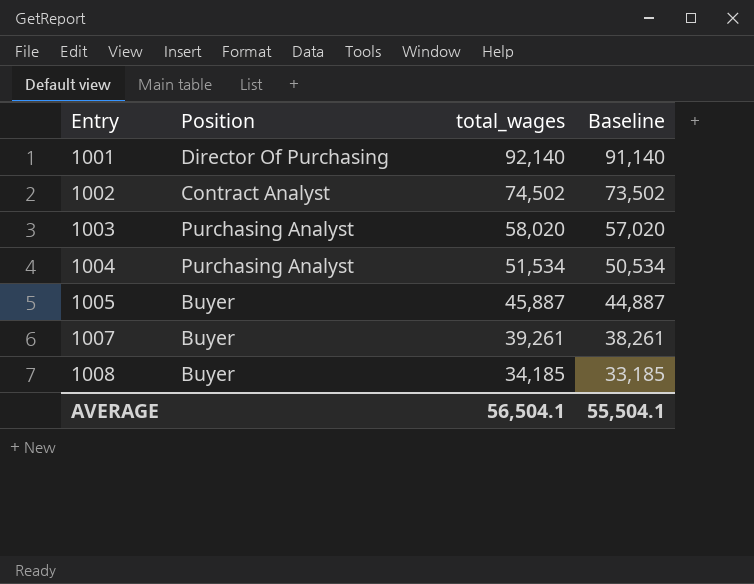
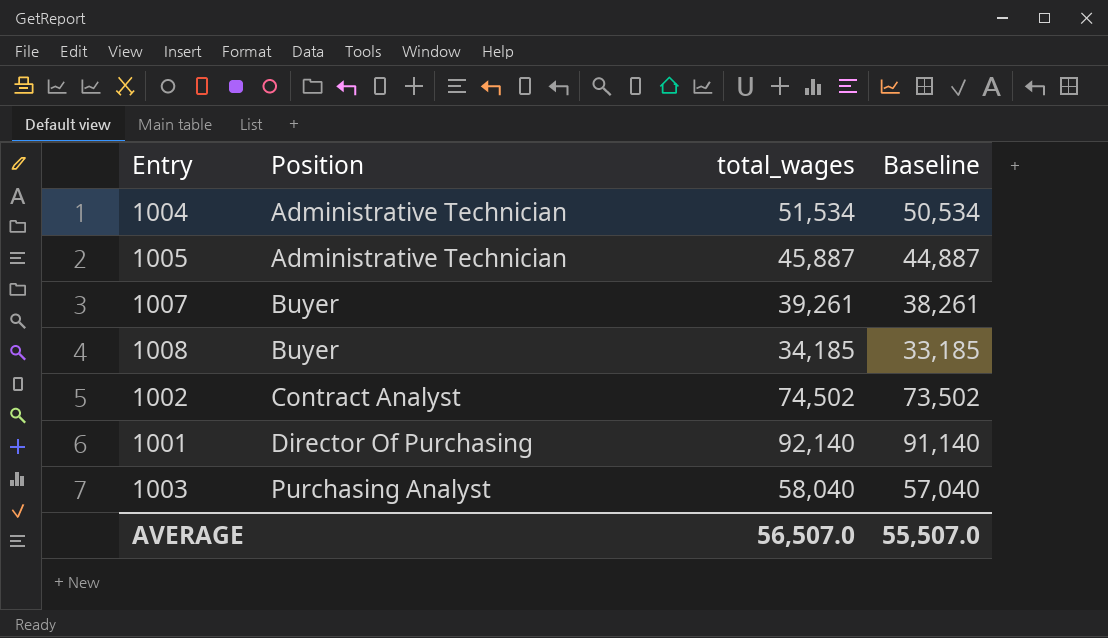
row order: Entry ascending -> Position ascending
1004 | Position: Purchasing Analyst -> Administrative Technician
1005 | Position: Buyer -> Administrative Technician
1003 | total_wages: 58,020 -> 58,040
1003 | Baseline: 57,020 -> 57,040
AVERAGE | total_wages: 56,504.1 -> 56,507.0
AVERAGE | Baseline: 55,504.1 -> 55,507.0

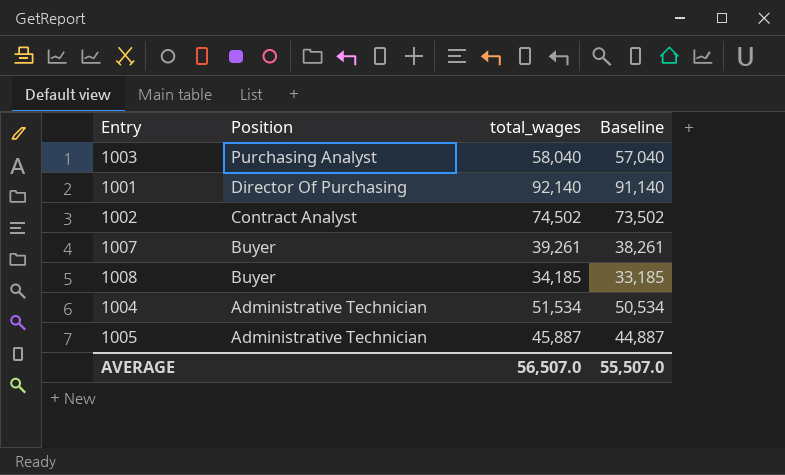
row order: Position ascending -> Position descending

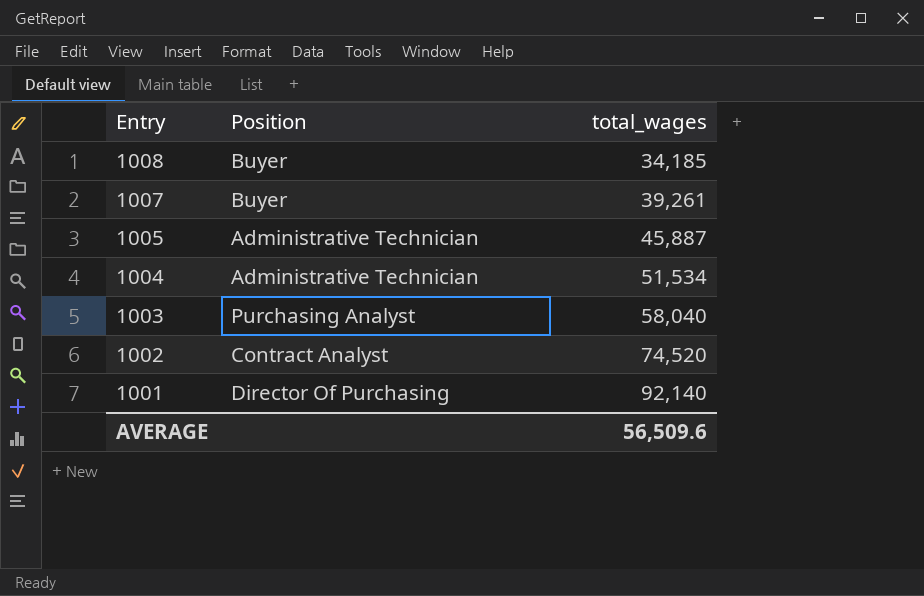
row order: Position descending -> Entry descending
column Baseline | formula: [total_wages] - 1000 -> none
1002 | total_wages: 74,502 -> 74,520
AVERAGE | total_wages: 56,507.0 -> 56,509.6

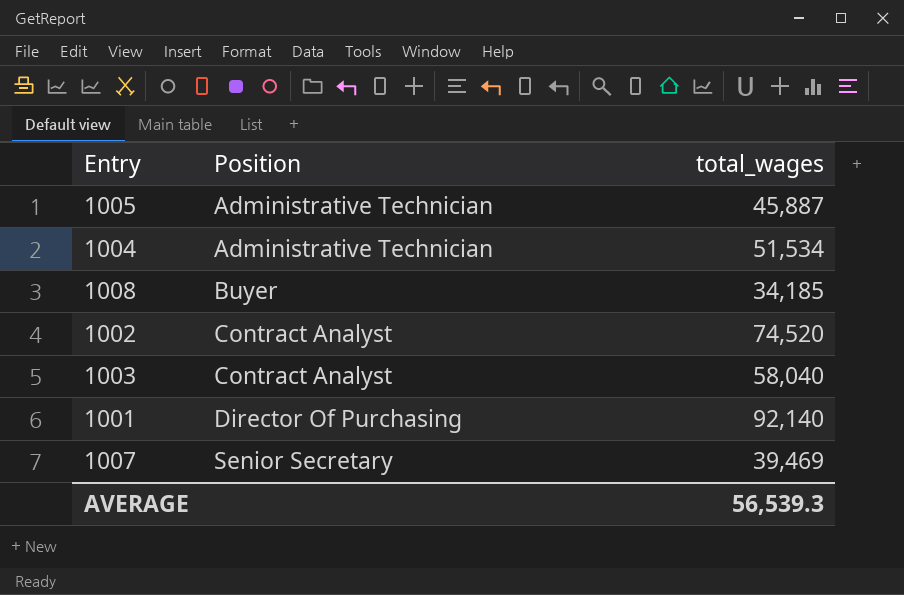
row order: Entry descending -> Position ascending
1003 | Position: Purchasing Analyst -> Contract Analyst
1007 | Position: Buyer -> Senior Secretary
1007 | total_wages: 39,261 -> 39,469
AVERAGE | total_wages: 56,509.6 -> 56,539.3

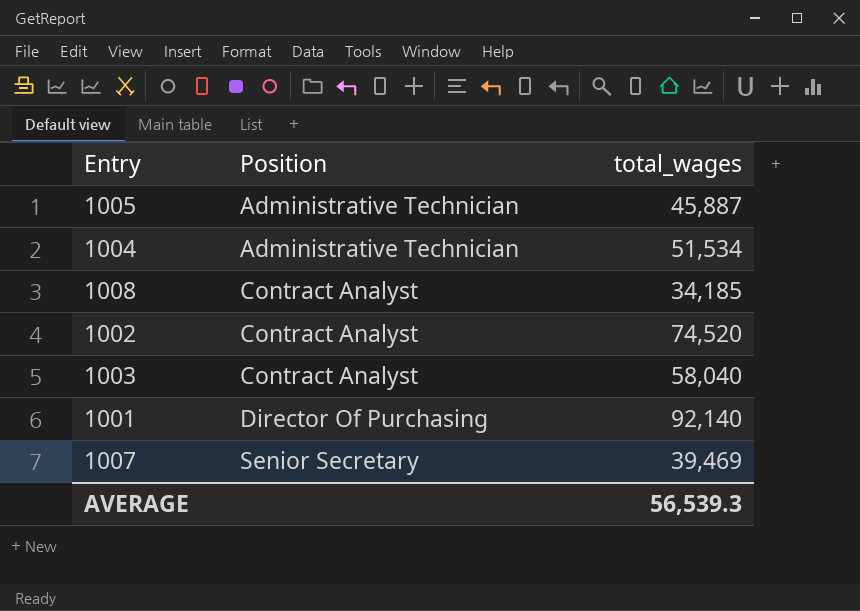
1008 | Position: Buyer -> Contract Analyst

